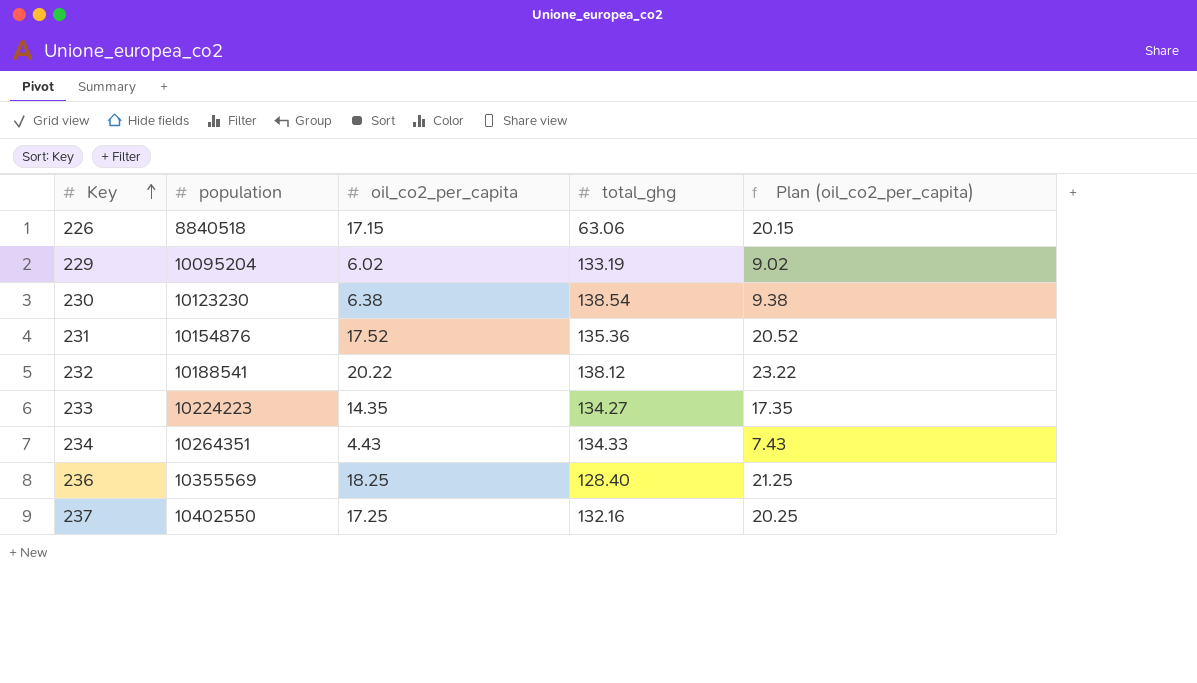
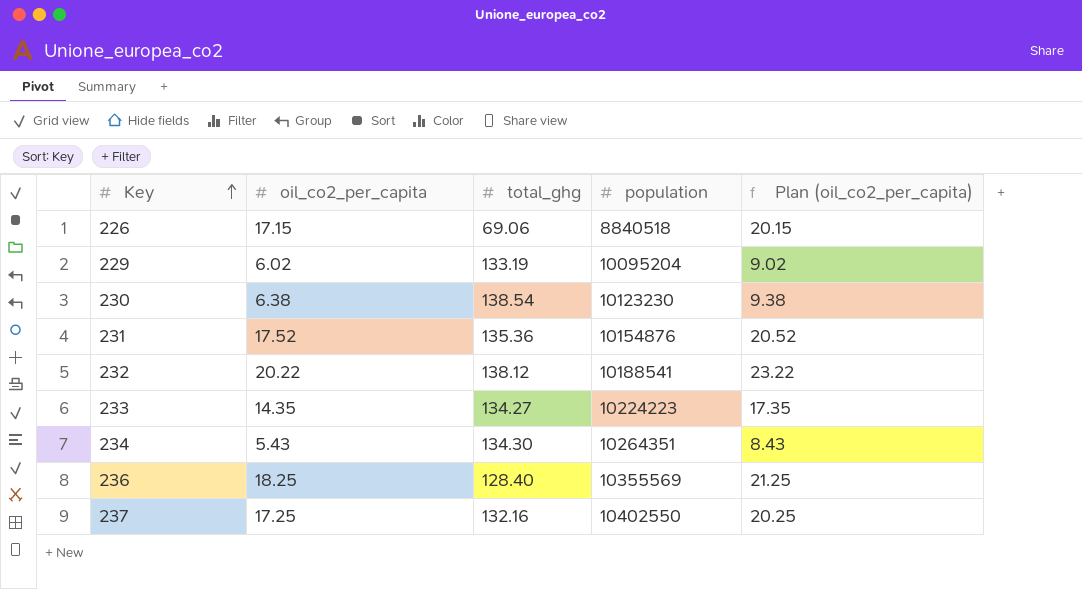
column population | position: 2 -> 4
226 | total_ghg: 63.06 -> 69.06
234 | oil_co2_per_capita: 4.43 -> 5.43
234 | total_ghg: 134.33 -> 134.30
234 | Plan (oil_co2_per_capita): 7.43 -> 8.43

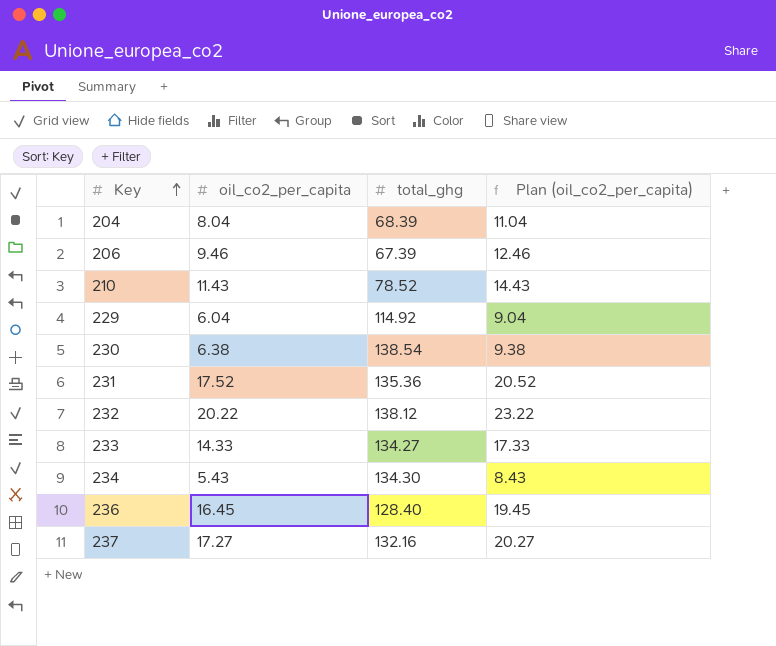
column population | position: 4 -> none
row 226: 17.15 | 69.06 | 8840518 | 20.15 -> none
row 204: none -> 8.04 | 68.39 | 11.04
row 206: none -> 9.46 | 67.39 | 12.46
row 210: none -> 11.43 | 78.52 | 14.43
229 | oil_co2_per_capita: 6.02 -> 6.04
229 | total_ghg: 133.19 -> 114.92
229 | Plan (oil_co2_per_capita): 9.02 -> 9.04
233 | oil_co2_per_capita: 14.35 -> 14.33
233 | Plan (oil_co2_per_capita): 17.35 -> 17.33
236 | oil_co2_per_capita: 18.25 -> 16.45
236 | Plan (oil_co2_per_capita): 21.25 -> 19.45
237 | oil_co2_per_capita: 17.25 -> 17.27
237 | Plan (oil_co2_per_capita): 20.25 -> 20.27

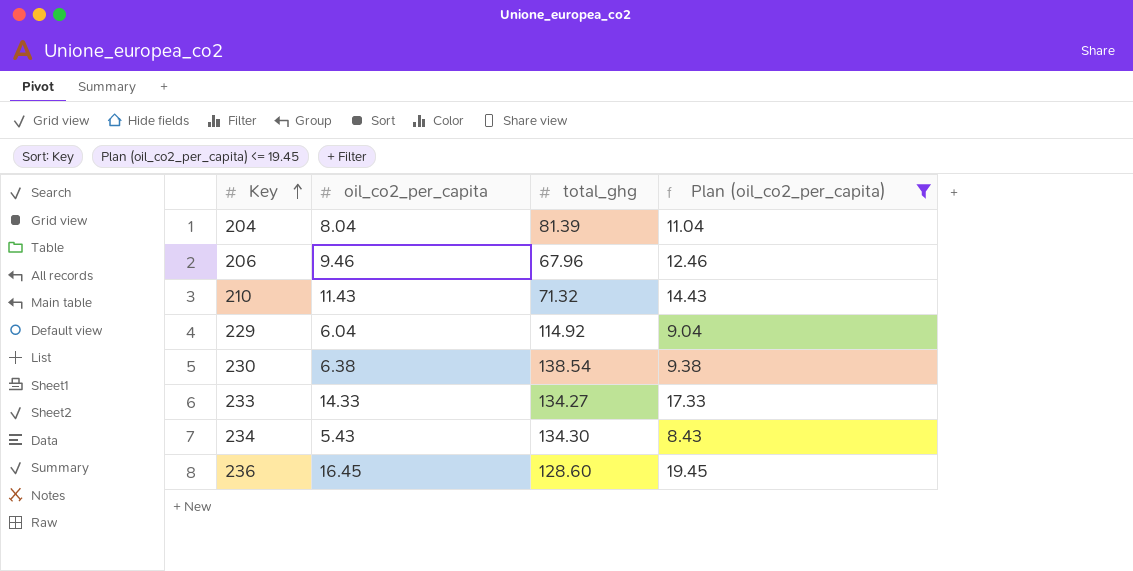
filter: none -> Plan (oil_co2_per_capita) <= 19.45
204 | total_ghg: 68.39 -> 81.39
206 | total_ghg: 67.39 -> 67.96
210 | total_ghg: 78.52 -> 71.32
236 | total_ghg: 128.40 -> 128.60

